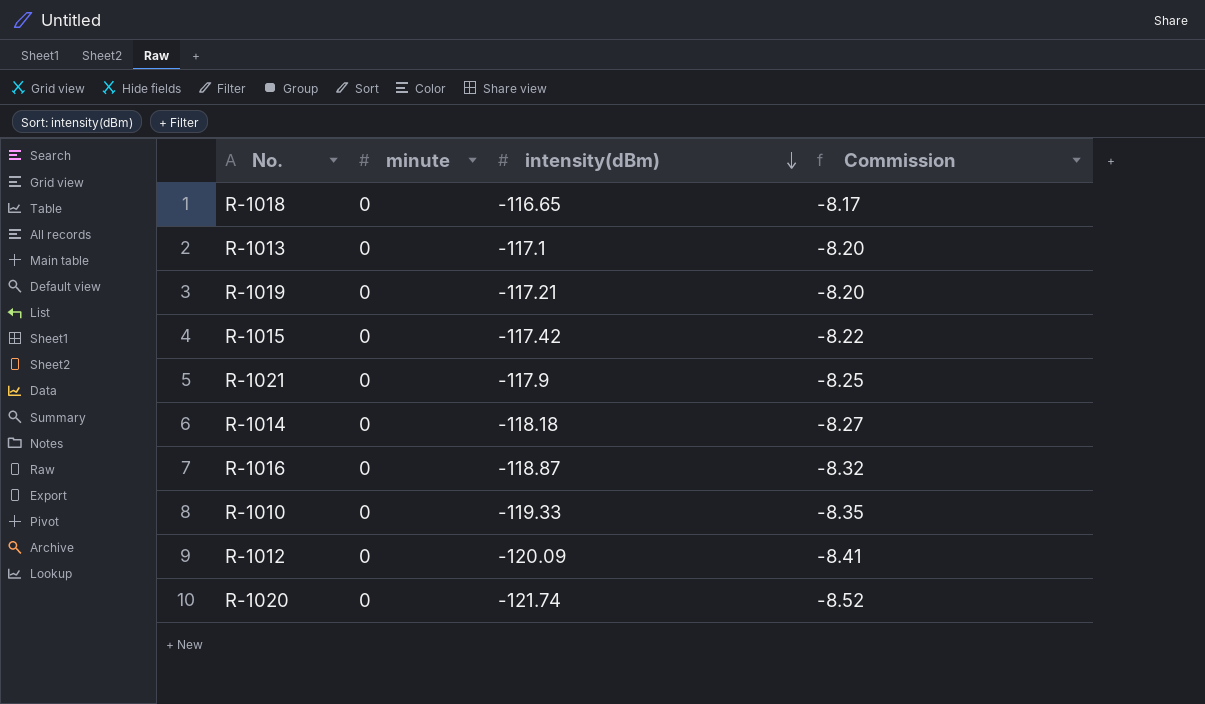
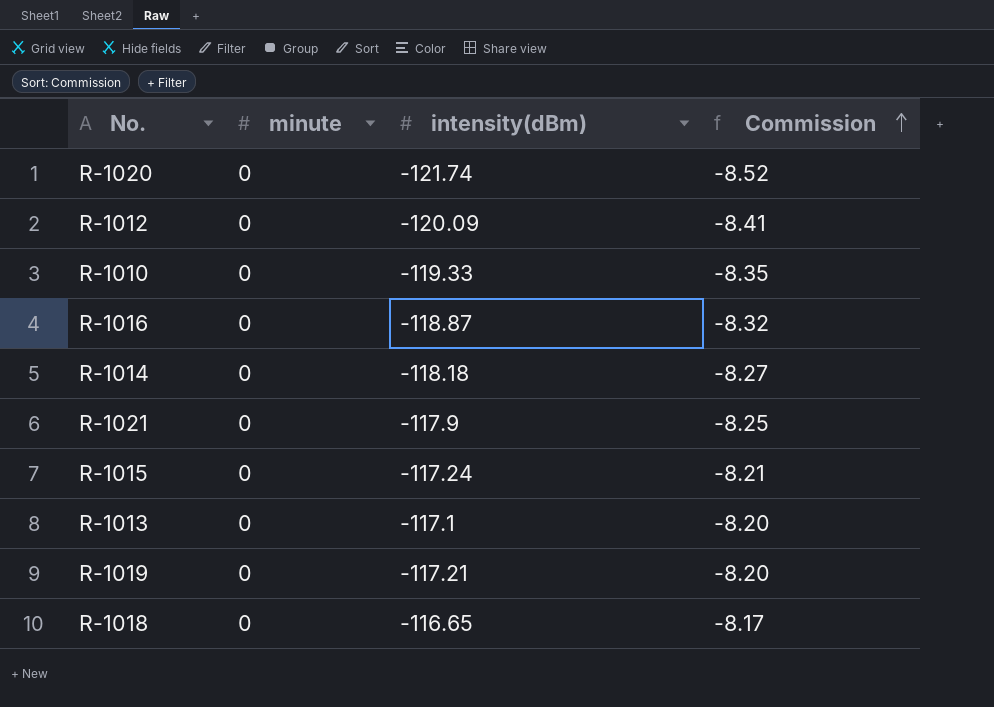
row order: intensity(dBm) descending -> Commission ascending
R-1015 | intensity(dBm): -117.42 -> -117.24
R-1015 | Commission: -8.22 -> -8.21

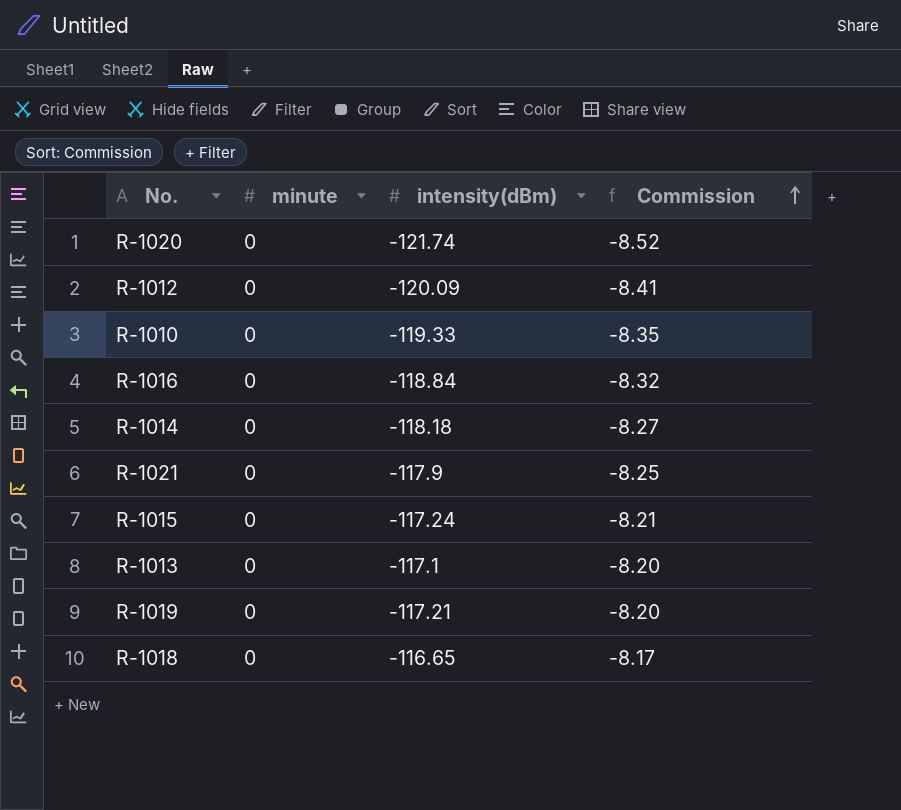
R-1016 | intensity(dBm): -118.87 -> -118.84

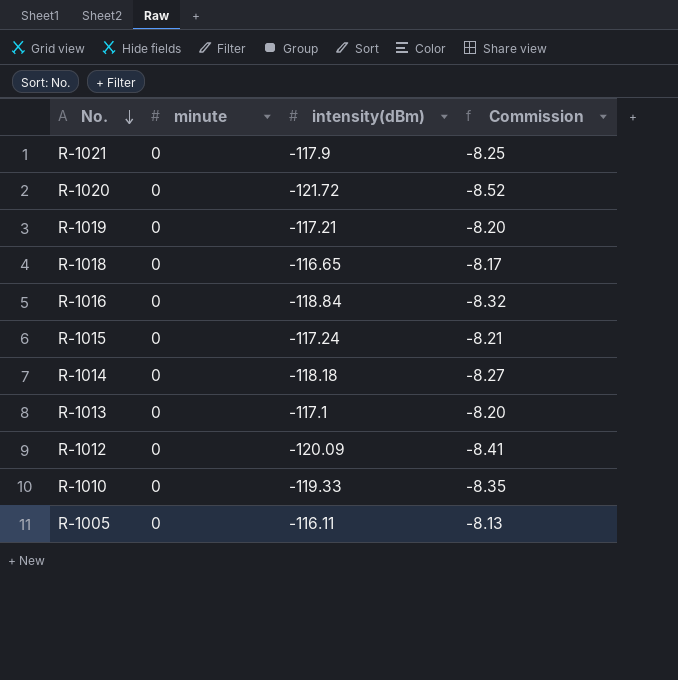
row order: Commission ascending -> No. descending
R-1020 | intensity(dBm): -121.74 -> -121.72
row R-1005: none -> 0 | -116.11 | -8.13

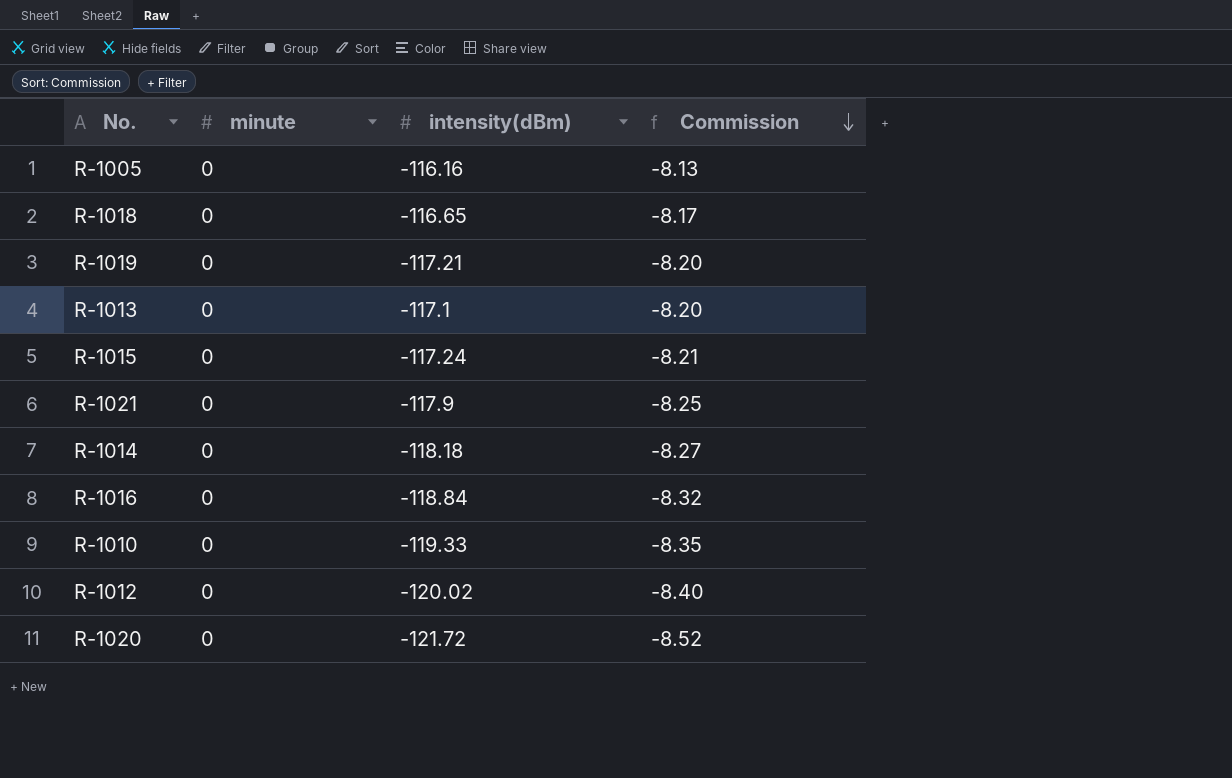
row order: No. descending -> Commission descending
R-1005 | intensity(dBm): -116.11 -> -116.16
R-1012 | intensity(dBm): -120.09 -> -120.02
R-1012 | Commission: -8.41 -> -8.40

